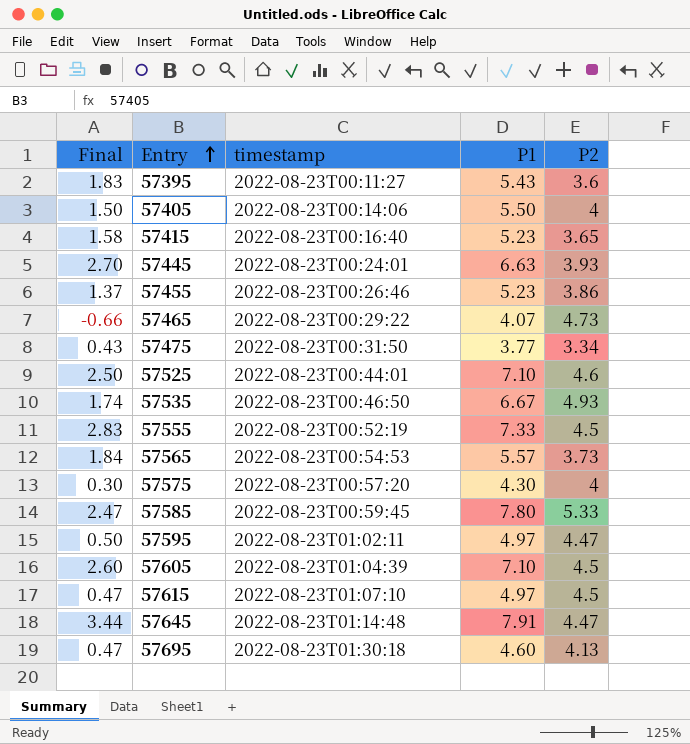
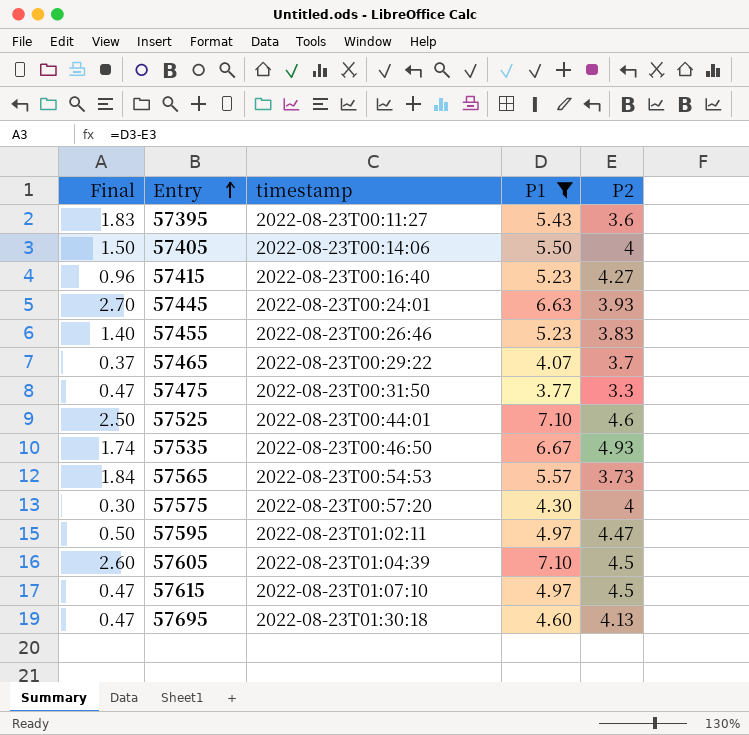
filter: none -> P1 <= 7.10
57415 | Final: 1.58 -> 0.96
57415 | P2: 3.65 -> 4.27
57455 | Final: 1.37 -> 1.40
57455 | P2: 3.86 -> 3.83
57465 | Final: -0.66 -> 0.37
57465 | P2: 4.73 -> 3.7
57475 | Final: 0.43 -> 0.47
57475 | P2: 3.34 -> 3.3

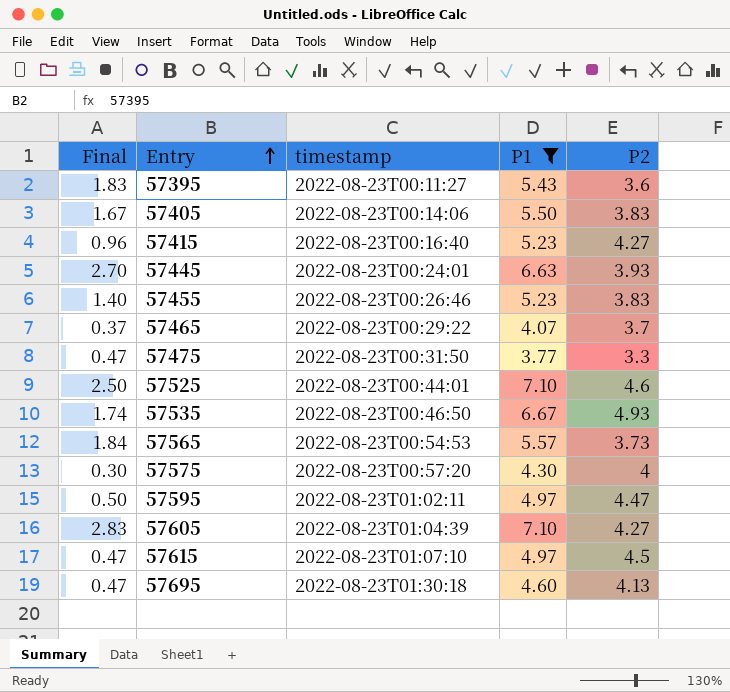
57405 | Final: 1.50 -> 1.67
57405 | P2: 4 -> 3.83
57605 | Final: 2.60 -> 2.83
57605 | P2: 4.5 -> 4.27

